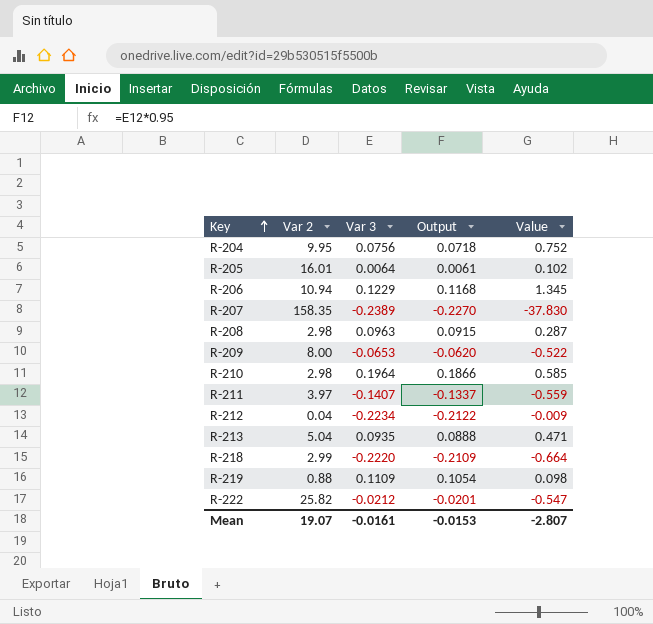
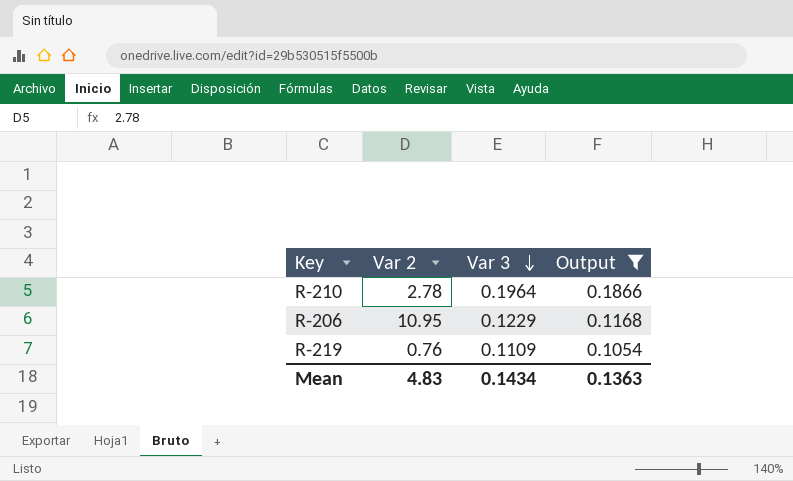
filter: none -> Output >= 0.1054
row order: Key ascending -> Var 3 descending
column Value | formula: [Var 2] * [Var 3] -> none
R-210 | Var 2: 2.98 -> 2.78
R-206 | Var 2: 10.94 -> 10.95
R-219 | Var 2: 0.88 -> 0.76
Mean | Var 2: 19.07 -> 4.83
Mean | Var 3: -0.0161 -> 0.1434
Mean | Output: -0.0153 -> 0.1363

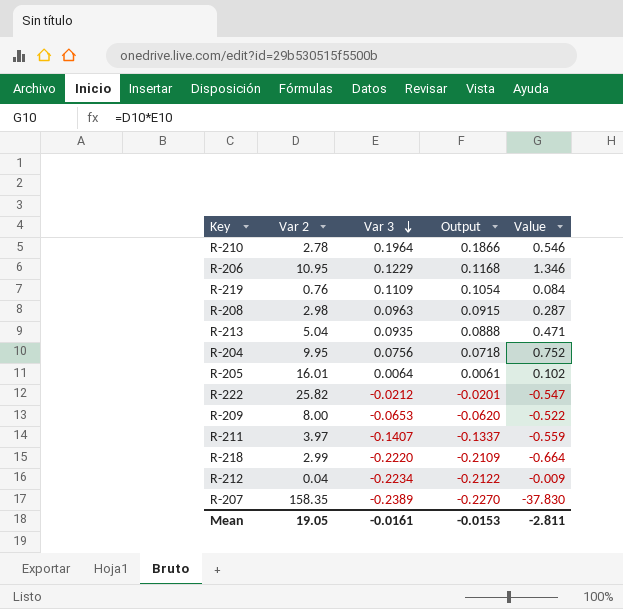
filter: Output >= 0.1054 -> none
column Value | formula: none -> [Var 2] * [Var 3]
Mean | Var 2: 4.83 -> 19.05
Mean | Var 3: 0.1434 -> -0.0161
Mean | Output: 0.1363 -> -0.0153

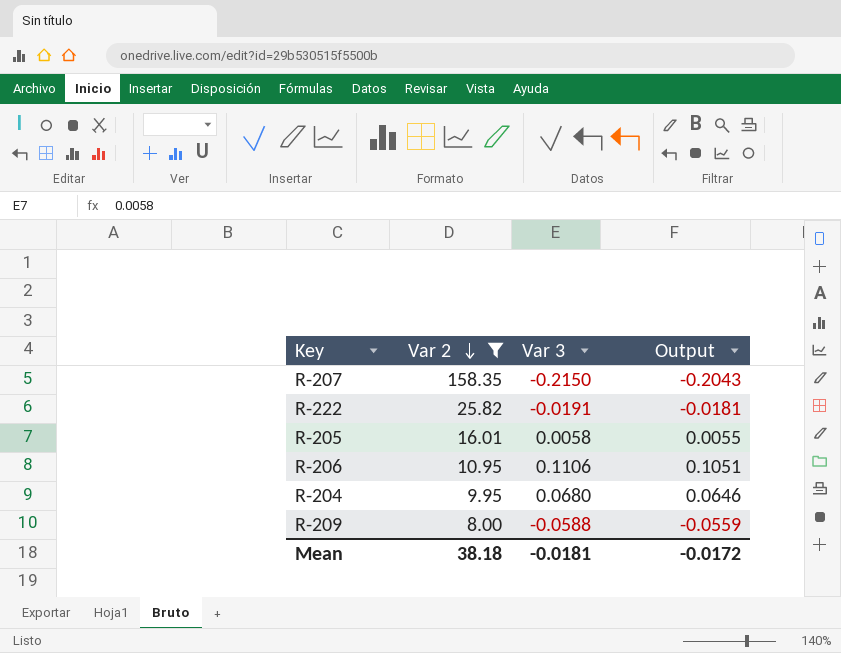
filter: none -> Var 2 >= 8.00
row order: Var 3 descending -> Var 2 descending
column Value | formula: [Var 2] * [Var 3] -> none
R-207 | Var 3: -0.2389 -> -0.2150
R-207 | Output: -0.2270 -> -0.2043
R-222 | Var 3: -0.0212 -> -0.0191
R-222 | Output: -0.0201 -> -0.0181
R-205 | Var 3: 0.0064 -> 0.0058
R-205 | Output: 0.0061 -> 0.0055
R-206 | Var 3: 0.1229 -> 0.1106
R-206 | Output: 0.1168 -> 0.1051
R-204 | Var 3: 0.0756 -> 0.0680
R-204 | Output: 0.0718 -> 0.0646
R-209 | Var 3: -0.0653 -> -0.0588
R-209 | Output: -0.0620 -> -0.0559
Mean | Var 2: 19.05 -> 38.18
Mean | Var 3: -0.0161 -> -0.0181
Mean | Output: -0.0153 -> -0.0172

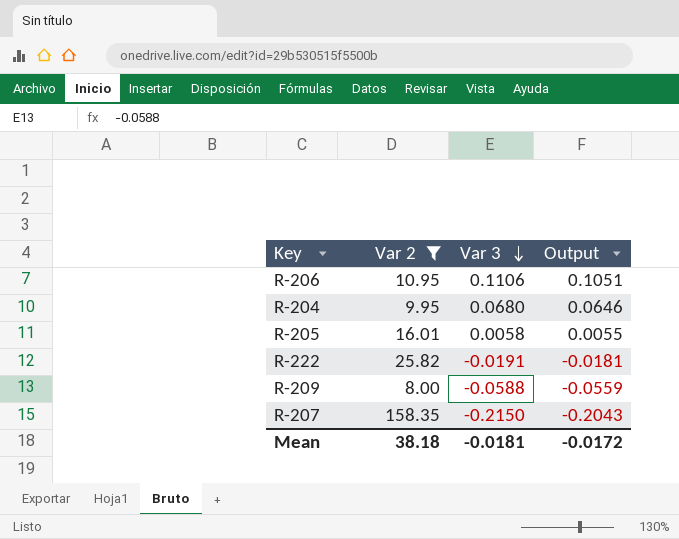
row order: Var 2 descending -> Var 3 descending

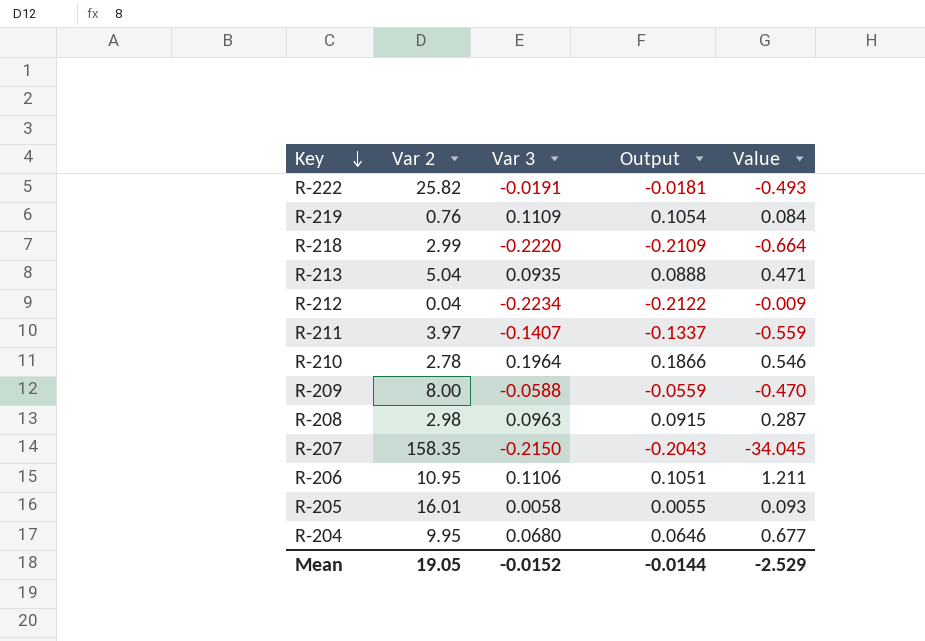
filter: Var 2 >= 8.00 -> none
row order: Var 3 descending -> Key descending
column Value | formula: none -> [Var 2] * [Var 3]
Mean | Var 2: 38.18 -> 19.05
Mean | Var 3: -0.0181 -> -0.0152
Mean | Output: -0.0172 -> -0.0144

